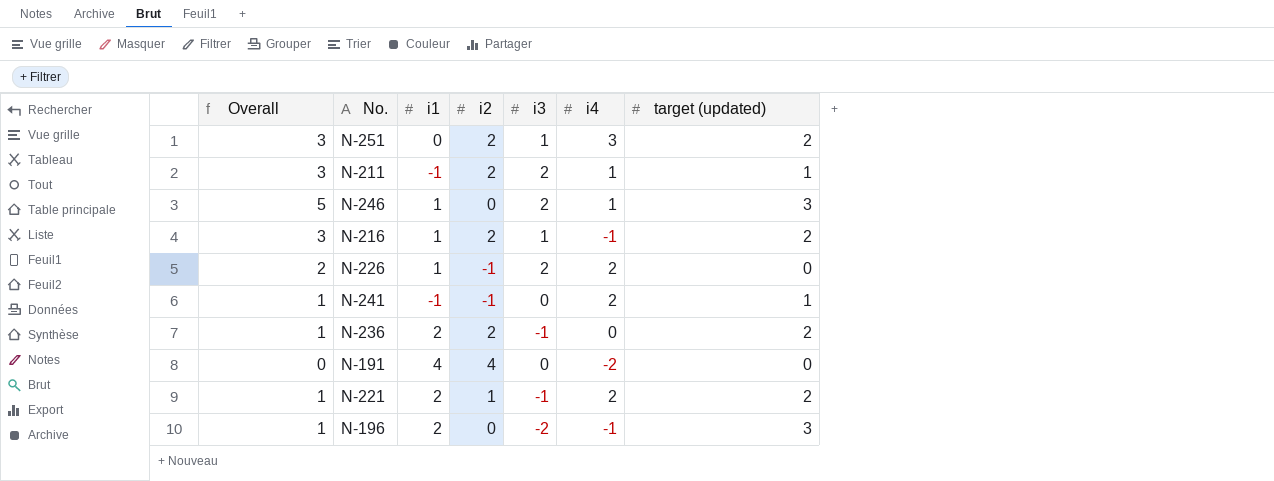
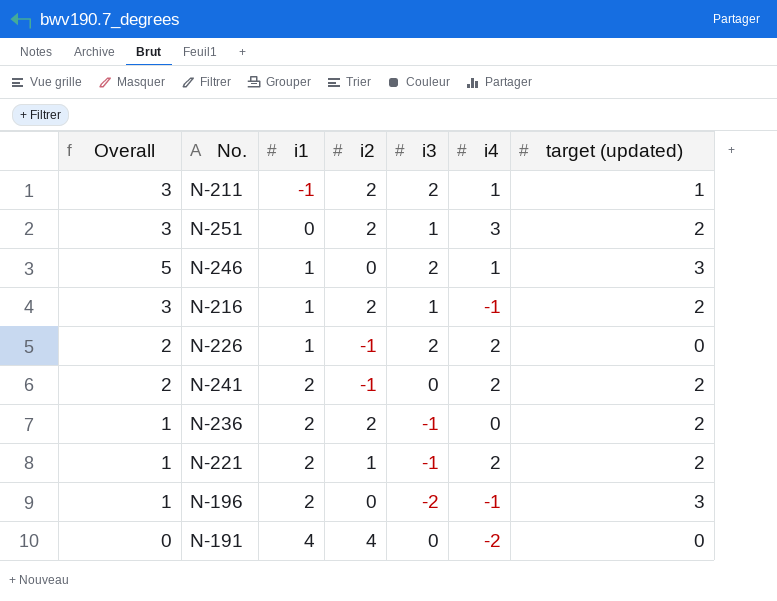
row order: none -> i1 ascending
N-241 | Overall: 1 -> 2
N-241 | i1: -1 -> 2
N-241 | target (updated): 1 -> 2

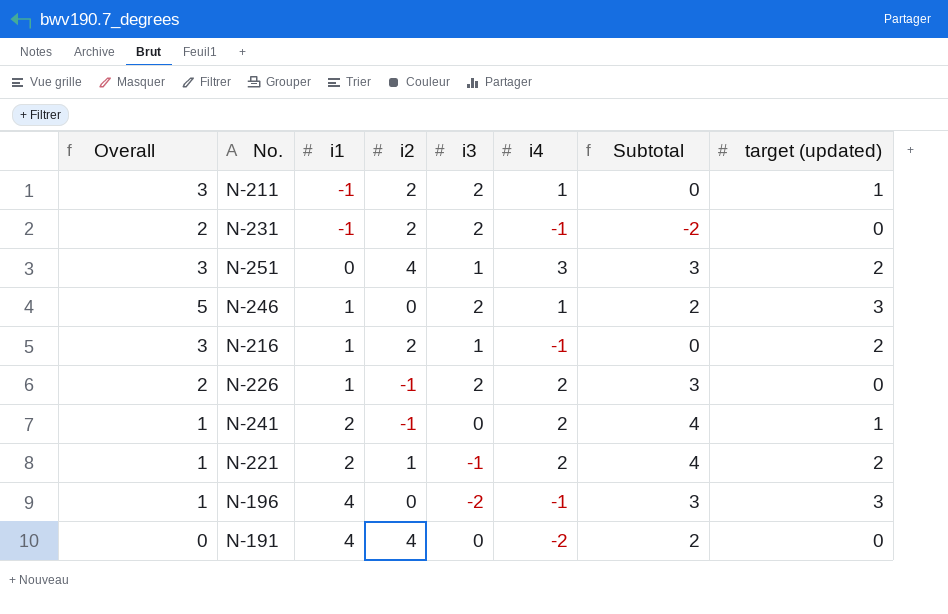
column Subtotal | formula: none -> [i1] + [i4]
row N-236: 1 | 2 | 2 | -1 | 0 | 2 -> none
row N-231: none -> 2 | -1 | 2 | 2 | -1 | -2 | 0
N-251 | i2: 2 -> 4
N-241 | Overall: 2 -> 1
N-241 | target (updated): 2 -> 1
N-196 | i1: 2 -> 4

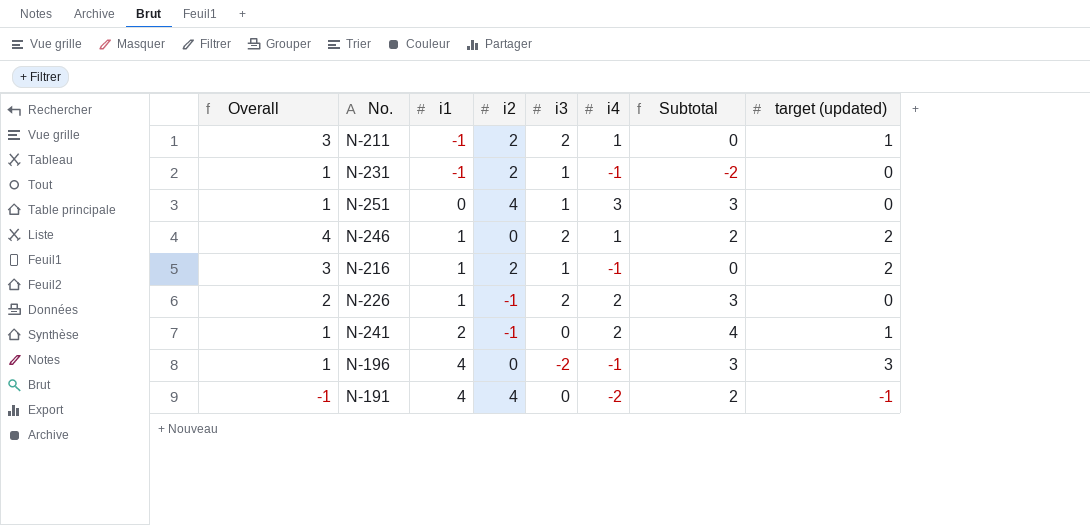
row N-221: 1 | 2 | 1 | -1 | 2 | 4 | 2 -> none
N-231 | Overall: 2 -> 1
N-231 | i3: 2 -> 1
N-251 | Overall: 3 -> 1
N-251 | target (updated): 2 -> 0
N-246 | Overall: 5 -> 4
N-246 | target (updated): 3 -> 2
N-191 | Overall: 0 -> -1
N-191 | target (updated): 0 -> -1

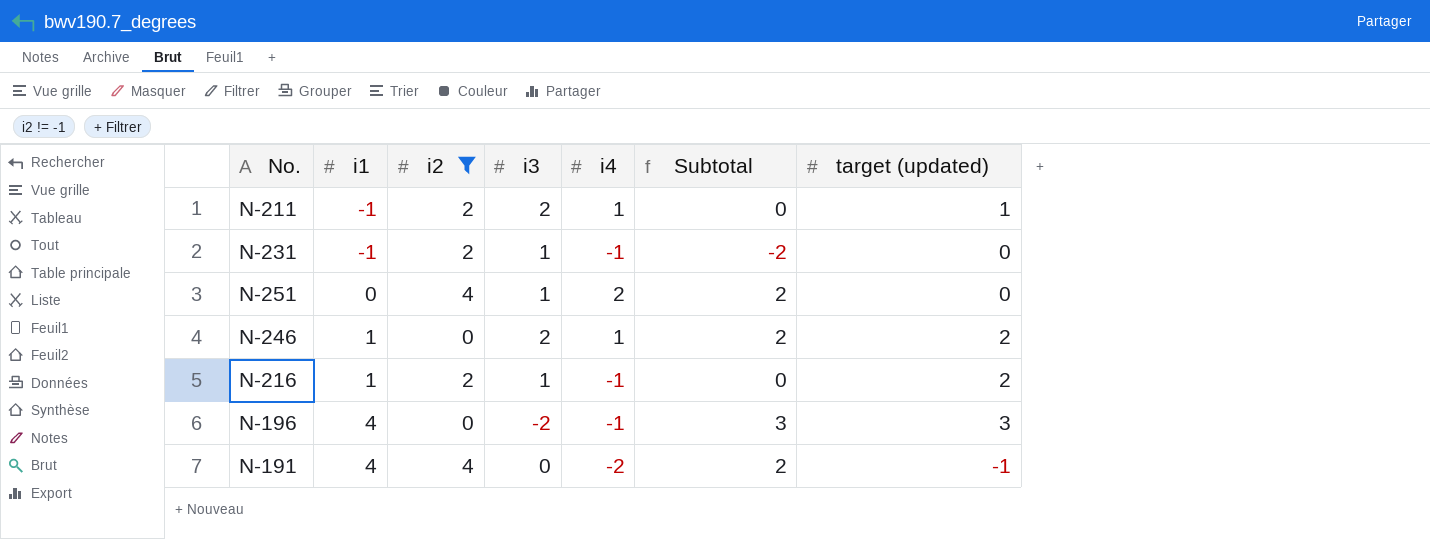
filter: none -> i2 != -1
column Overall | formula: [i3] + [target (updated)] -> none
N-251 | i4: 3 -> 2
N-251 | Subtotal: 3 -> 2

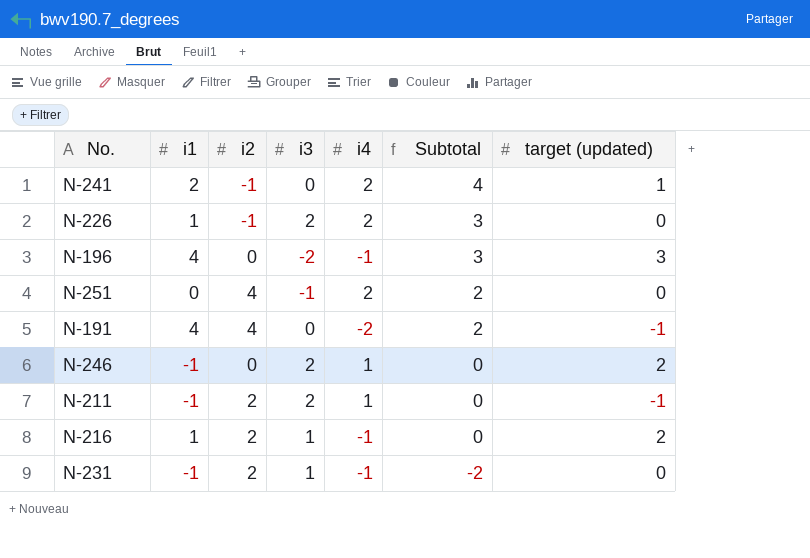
filter: i2 != -1 -> none
row order: i1 ascending -> Subtotal descending
N-251 | i3: 1 -> -1
N-246 | i1: 1 -> -1
N-246 | Subtotal: 2 -> 0
N-211 | target (updated): 1 -> -1

